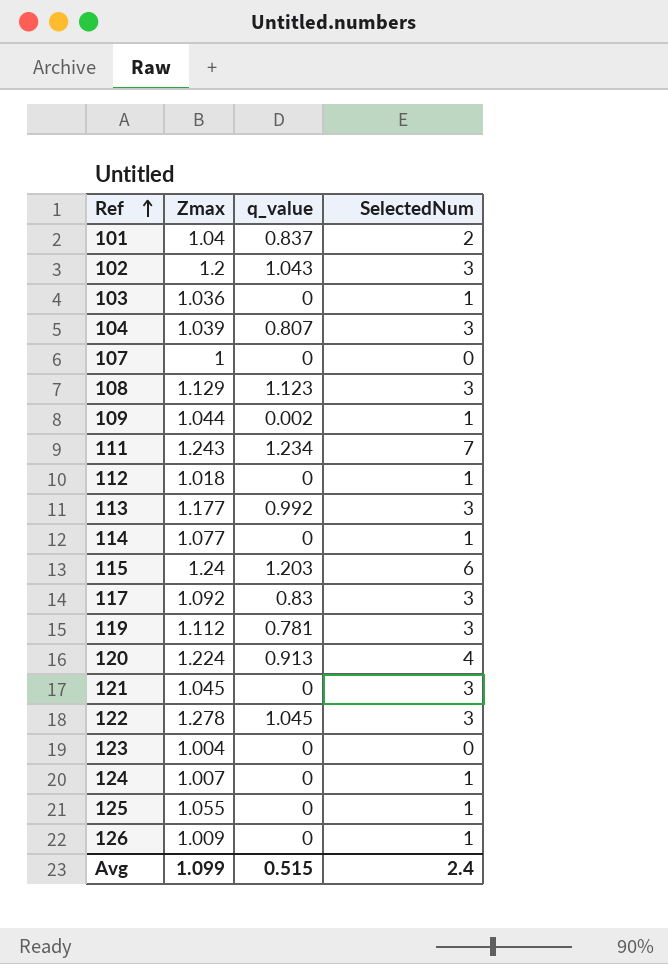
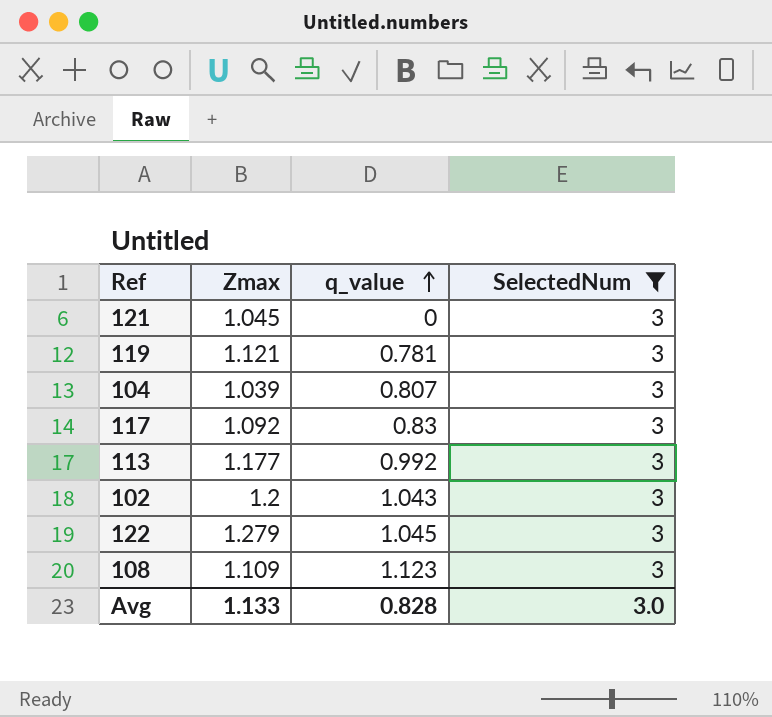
filter: none -> SelectedNum = 3
row order: Ref ascending -> q_value ascending
119 | Zmax: 1.112 -> 1.121
122 | Zmax: 1.278 -> 1.279
108 | Zmax: 1.129 -> 1.109
Avg | Zmax: 1.099 -> 1.133
Avg | q_value: 0.515 -> 0.828
Avg | SelectedNum: 2.4 -> 3.0

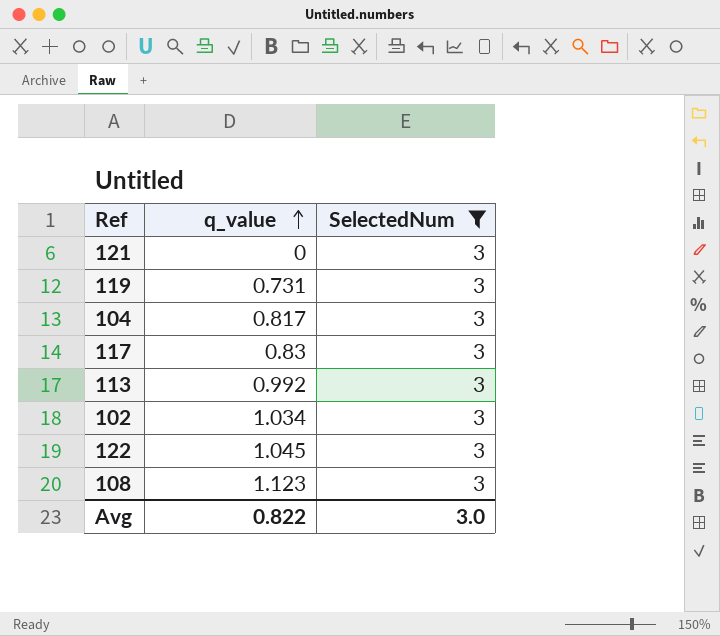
column Zmax | position: 2 -> none
119 | q_value: 0.781 -> 0.731
104 | q_value: 0.807 -> 0.817
102 | q_value: 1.043 -> 1.034
Avg | q_value: 0.828 -> 0.822

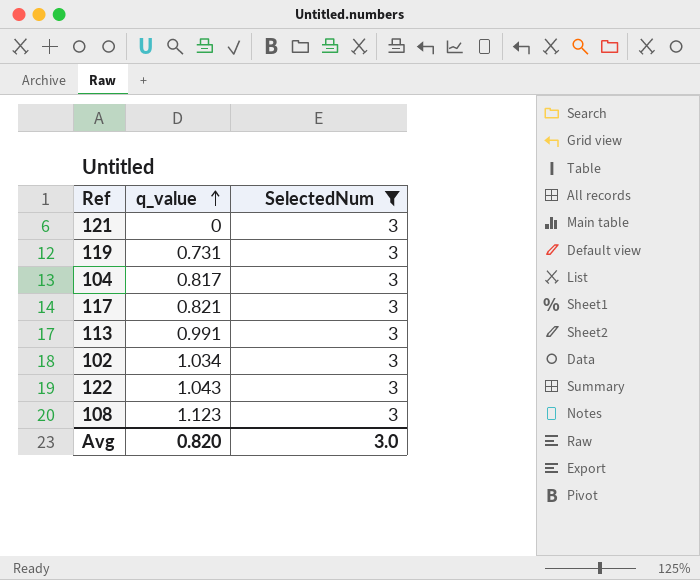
117 | q_value: 0.83 -> 0.821
113 | q_value: 0.992 -> 0.991
122 | q_value: 1.045 -> 1.043
Avg | q_value: 0.822 -> 0.820

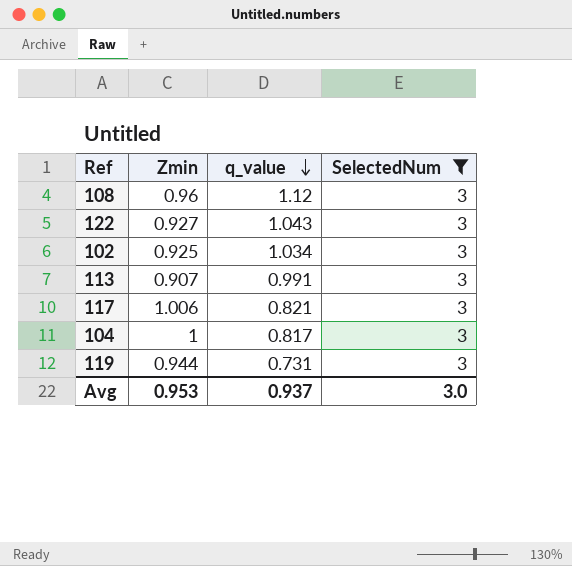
row order: q_value ascending -> q_value descending
column Zmin | position: none -> 2
row 121: 0 | 3 -> none
108 | q_value: 1.123 -> 1.12
Avg | q_value: 0.820 -> 0.937

